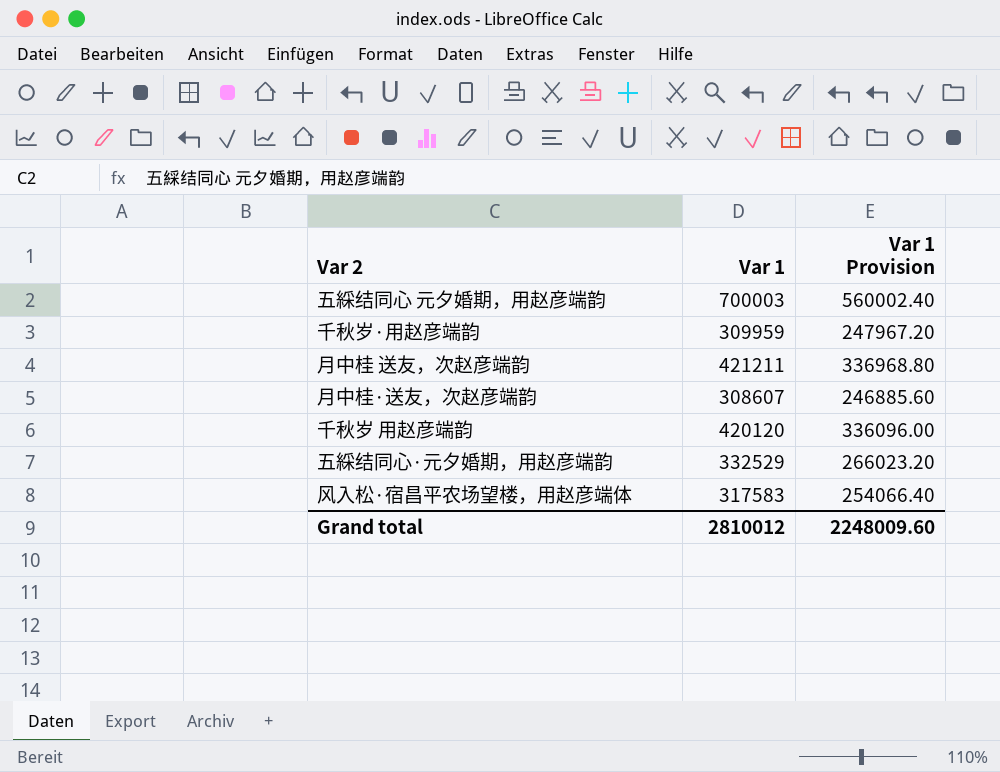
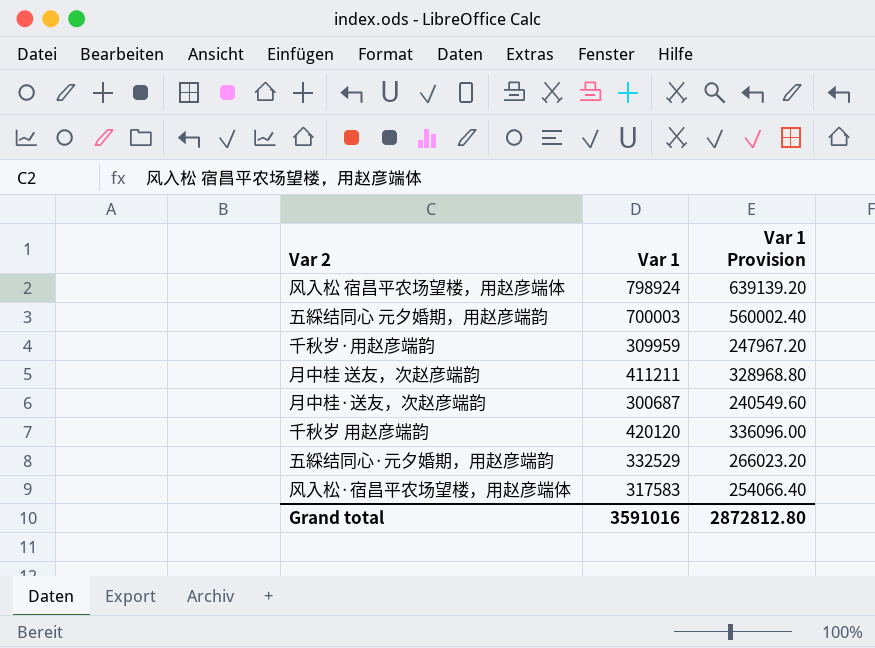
row 风入松 宿昌平农场望楼，用赵彦端体: none -> 798924 | 639139.20
月中桂 送友，次赵彦端韵 | Var 1: 421211 -> 411211
月中桂 送友，次赵彦端韵 | Var 1 Provision: 336968.80 -> 328968.80
月中桂·送友，次赵彦端韵 | Var 1: 308607 -> 300687
月中桂·送友，次赵彦端韵 | Var 1 Provision: 246885.60 -> 240549.60
Grand total | Var 1: 2810012 -> 3591016
Grand total | Var 1 Provision: 2248009.60 -> 2872812.80

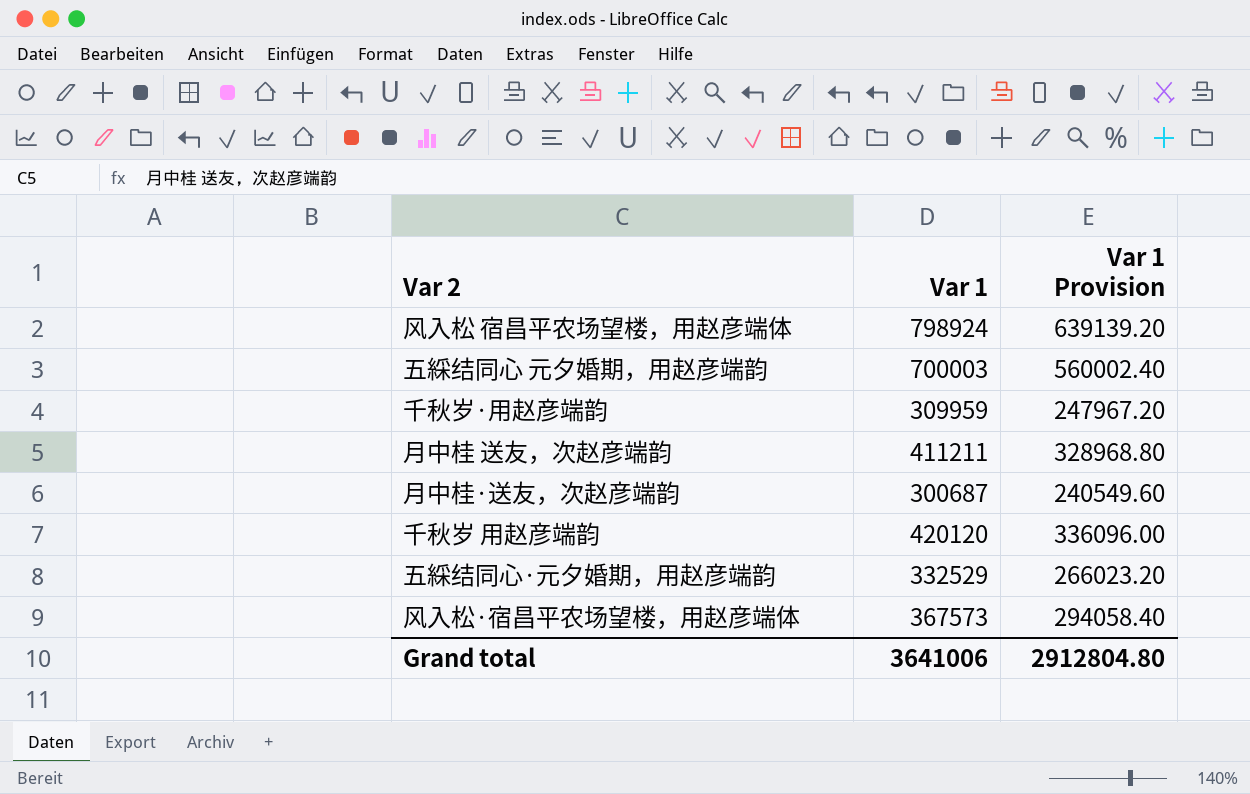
风入松·宿昌平农场望楼，用赵彦端体 | Var 1: 317583 -> 367573
风入松·宿昌平农场望楼，用赵彦端体 | Var 1 Provision: 254066.40 -> 294058.40
Grand total | Var 1: 3591016 -> 3641006
Grand total | Var 1 Provision: 2872812.80 -> 2912804.80

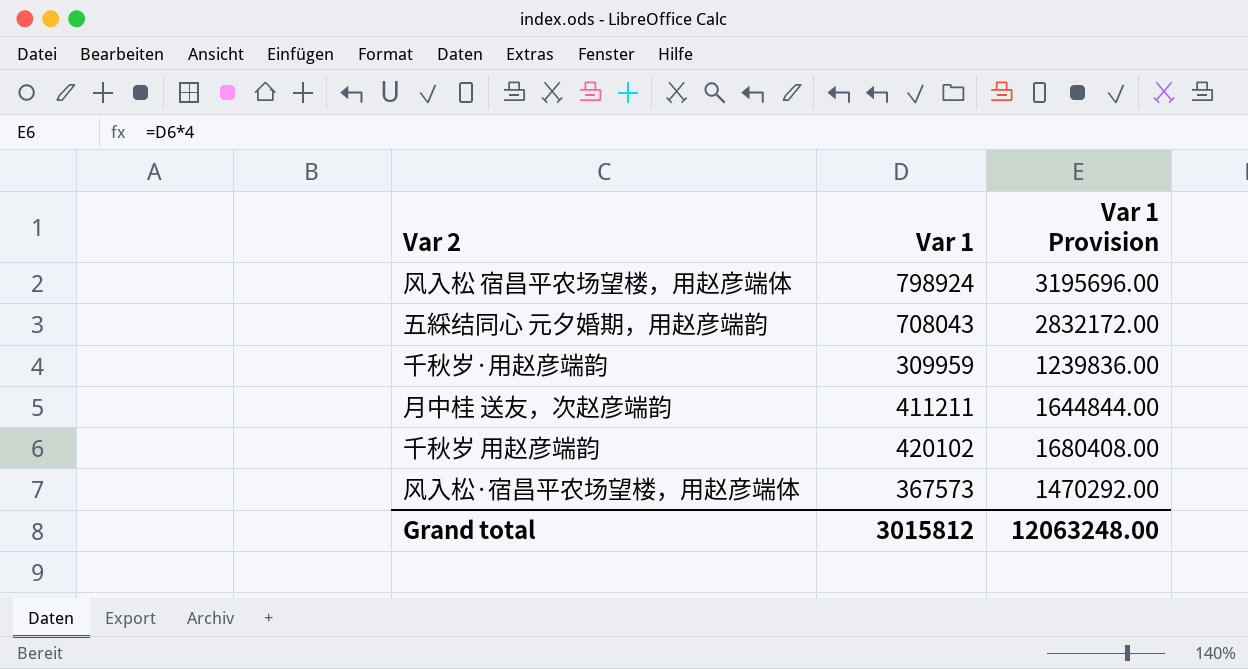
column Var 1 Provision | formula: [Var 1] * 0.8 -> [Var 1] * 4
row 月中桂·送友，次赵彦端韵: 300687 | 240549.60 -> none
row 五綵结同心·元夕婚期，用赵彦端韵: 332529 | 266023.20 -> none
五綵结同心 元夕婚期，用赵彦端韵 | Var 1: 700003 -> 708043
千秋岁 用赵彦端韵 | Var 1: 420120 -> 420102
Grand total | Var 1: 3641006 -> 3015812
Grand total | Var 1 Provision: 2912804.80 -> 12063248.00

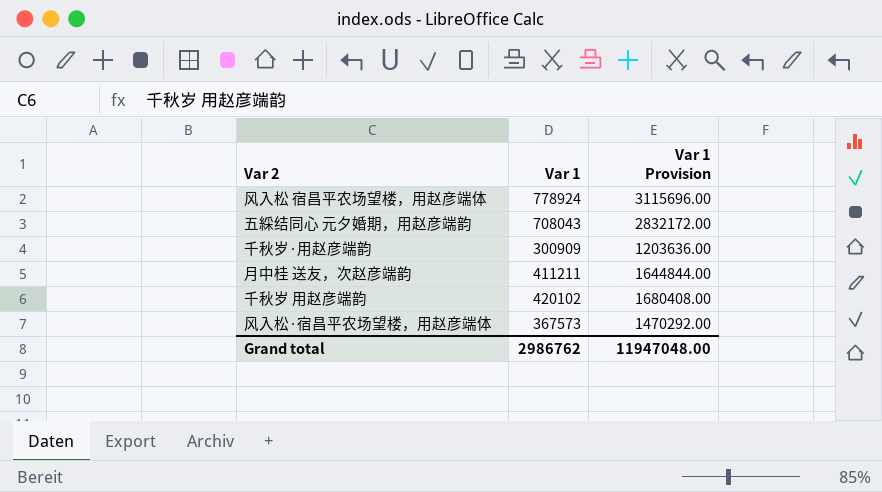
风入松 宿昌平农场望楼，用赵彦端体 | Var 1: 798924 -> 778924
风入松 宿昌平农场望楼，用赵彦端体 | Var 1 Provision: 3195696.00 -> 3115696.00
千秋岁·用赵彦端韵 | Var 1: 309959 -> 300909
千秋岁·用赵彦端韵 | Var 1 Provision: 1239836.00 -> 1203636.00
Grand total | Var 1: 3015812 -> 2986762
Grand total | Var 1 Provision: 12063248.00 -> 11947048.00

